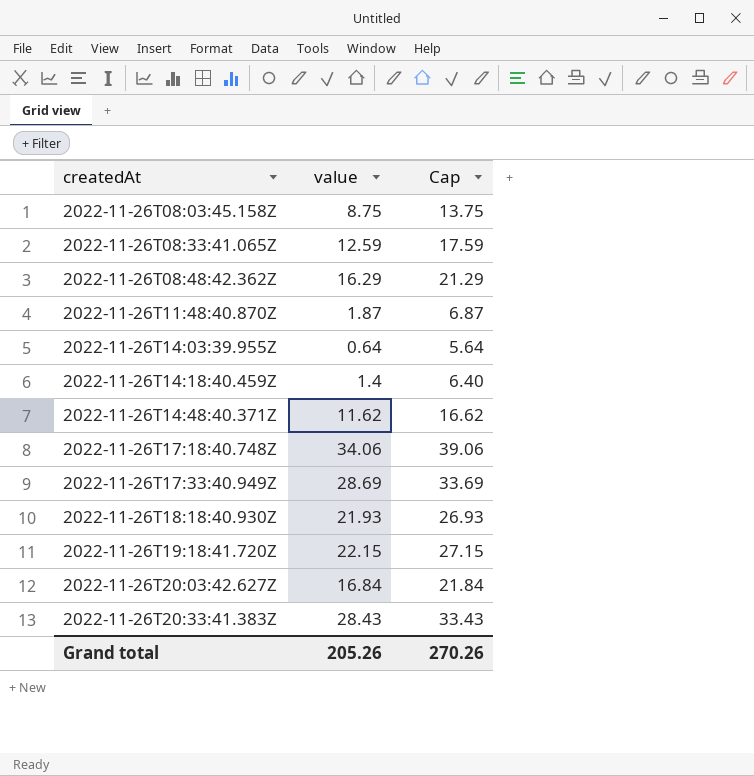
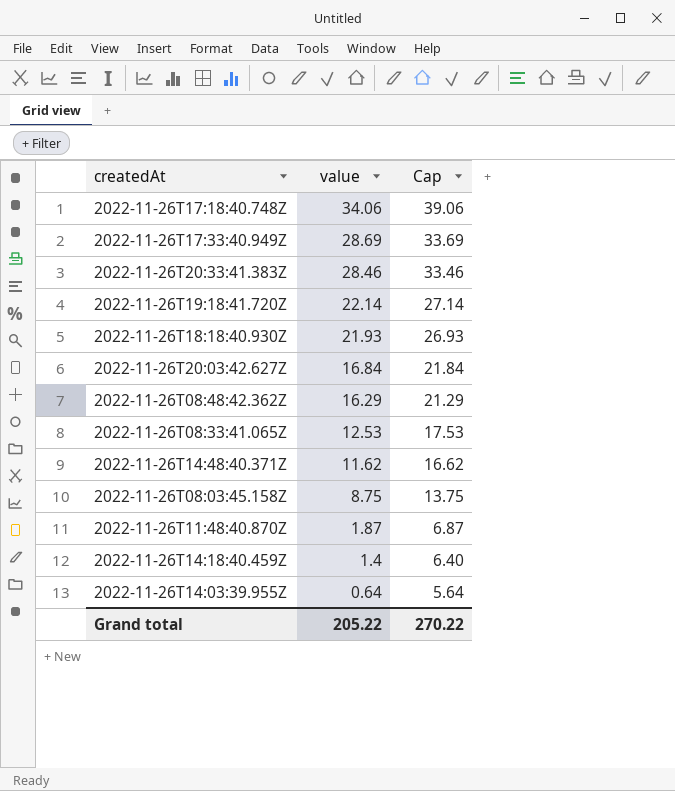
row order: createdAt ascending -> value descending
2022-11-26T20:33:41.383Z | value: 28.43 -> 28.46
2022-11-26T20:33:41.383Z | Cap: 33.43 -> 33.46
2022-11-26T19:18:41.720Z | value: 22.15 -> 22.14
2022-11-26T19:18:41.720Z | Cap: 27.15 -> 27.14
2022-11-26T08:33:41.065Z | value: 12.59 -> 12.53
2022-11-26T08:33:41.065Z | Cap: 17.59 -> 17.53
Grand total | value: 205.26 -> 205.22
Grand total | Cap: 270.26 -> 270.22

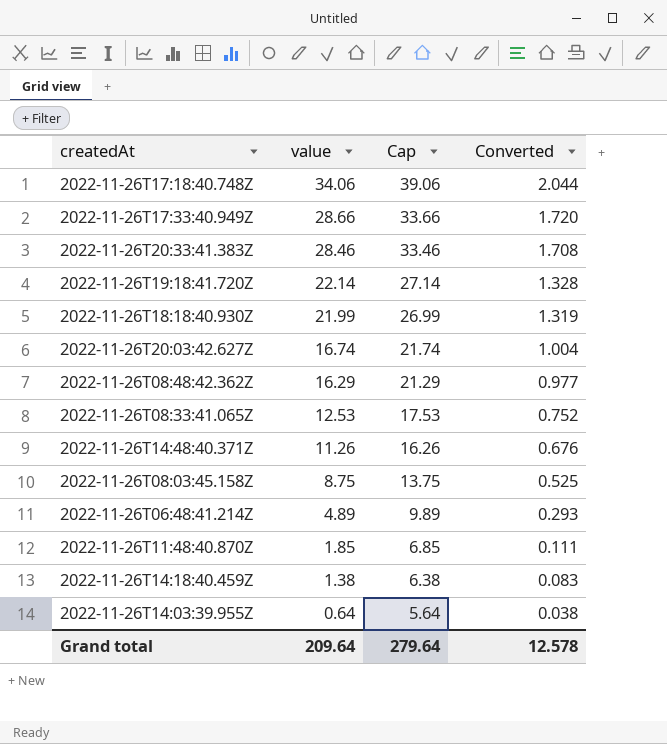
column Converted | formula: none -> [value] * 0.06
2022-11-26T17:33:40.949Z | value: 28.69 -> 28.66
2022-11-26T17:33:40.949Z | Cap: 33.69 -> 33.66
2022-11-26T18:18:40.930Z | value: 21.93 -> 21.99
2022-11-26T18:18:40.930Z | Cap: 26.93 -> 26.99
2022-11-26T20:03:42.627Z | value: 16.84 -> 16.74
2022-11-26T20:03:42.627Z | Cap: 21.84 -> 21.74
2022-11-26T14:48:40.371Z | value: 11.62 -> 11.26
2022-11-26T14:48:40.371Z | Cap: 16.62 -> 16.26
row 2022-11-26T06:48:41.214Z: none -> 4.89 | 9.89 | 0.293
2022-11-26T11:48:40.870Z | value: 1.87 -> 1.85
2022-11-26T11:48:40.870Z | Cap: 6.87 -> 6.85
2022-11-26T14:18:40.459Z | value: 1.4 -> 1.38
2022-11-26T14:18:40.459Z | Cap: 6.40 -> 6.38
Grand total | value: 205.22 -> 209.64
Grand total | Cap: 270.22 -> 279.64

